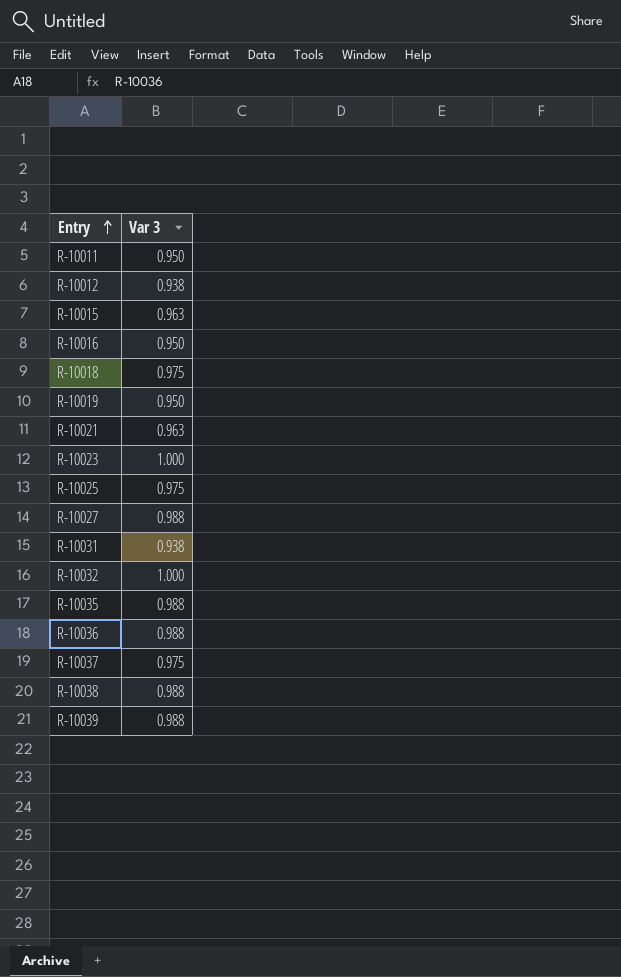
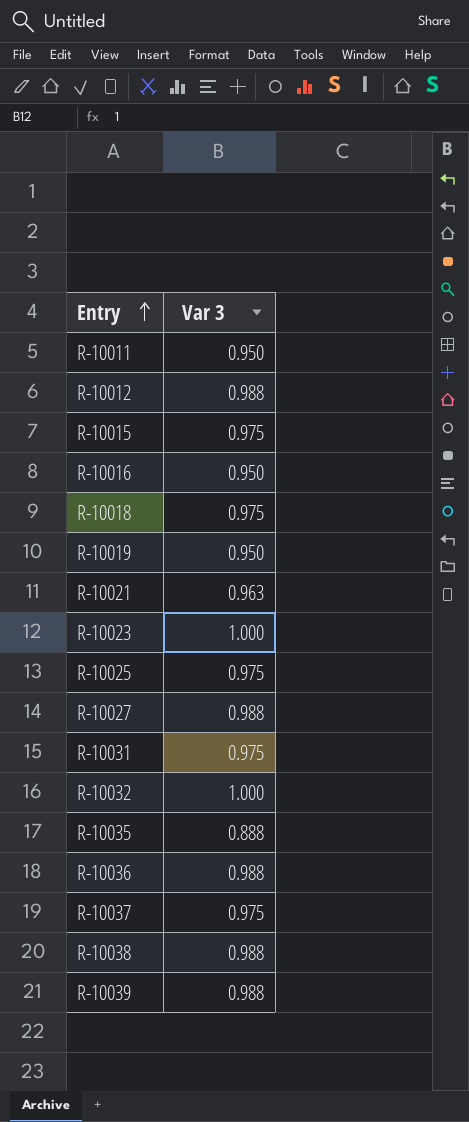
R-10012 | Var 3: 0.938 -> 0.988
R-10015 | Var 3: 0.963 -> 0.975
R-10031 | Var 3: 0.938 -> 0.975
R-10035 | Var 3: 0.988 -> 0.888

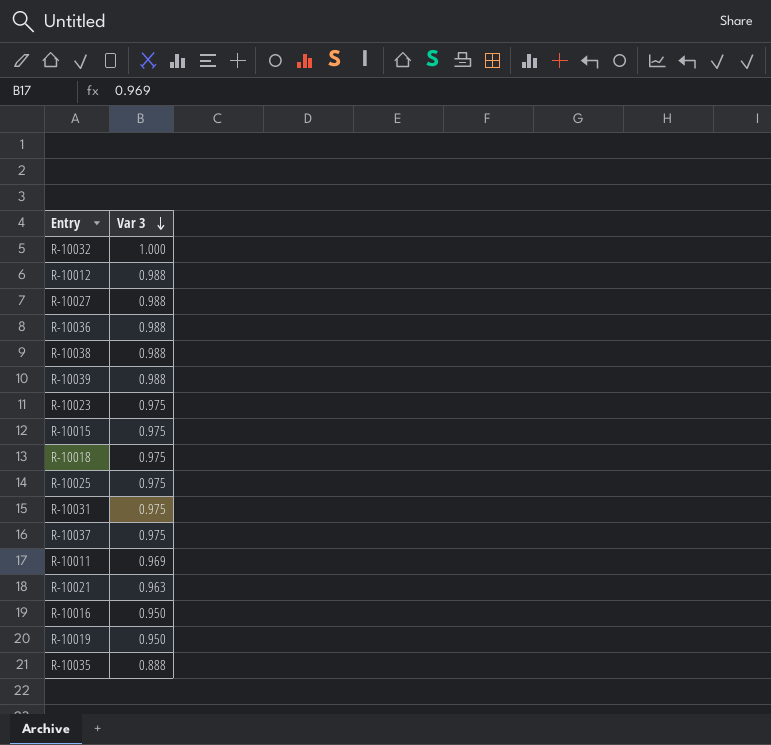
row order: Entry ascending -> Var 3 descending
R-10023 | Var 3: 1.000 -> 0.975
R-10011 | Var 3: 0.950 -> 0.969

